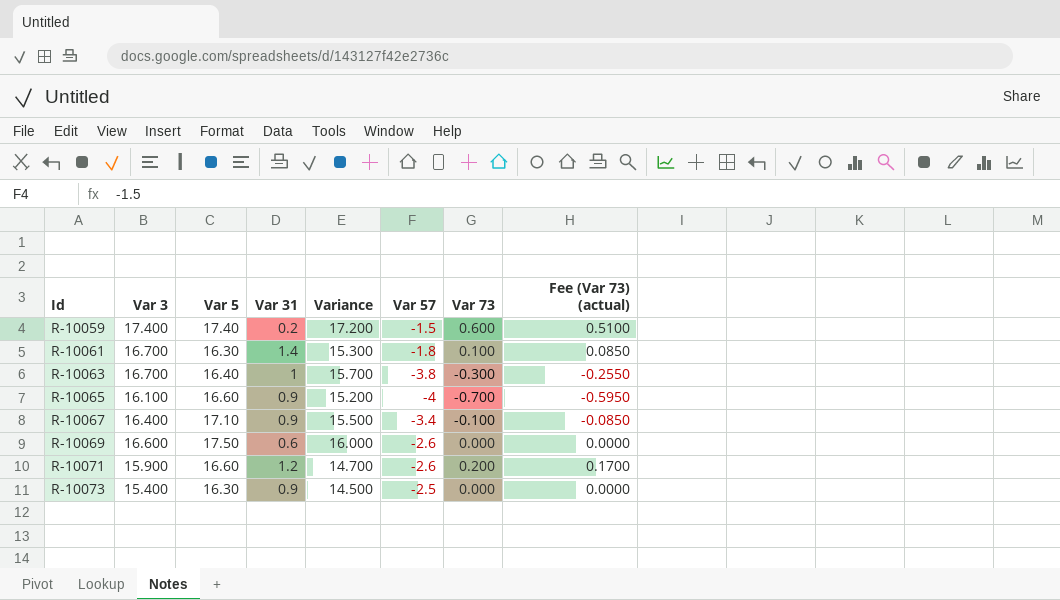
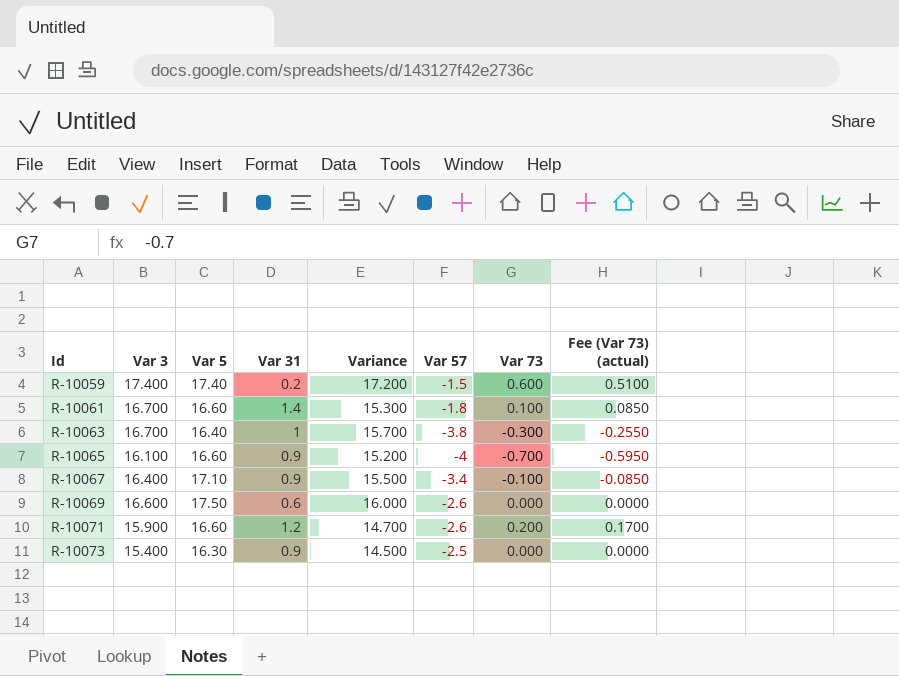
R-10061 | Var 5: 16.30 -> 16.60

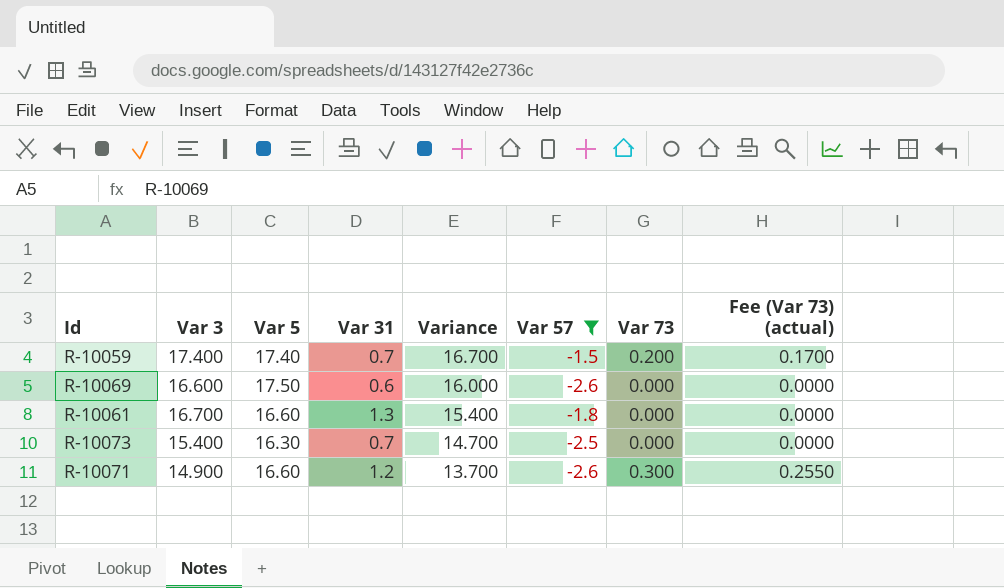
filter: none -> Var 57 >= -2.6
row order: Id ascending -> Variance descending
R-10059 | Var 31: 0.2 -> 0.7
R-10059 | Variance: 17.200 -> 16.700
R-10059 | Var 73: 0.600 -> 0.200
R-10059 | Fee (Var 73) (actual): 0.5100 -> 0.1700
R-10061 | Var 31: 1.4 -> 1.3
R-10061 | Variance: 15.300 -> 15.400
R-10061 | Var 73: 0.100 -> 0.000
R-10061 | Fee (Var 73) (actual): 0.0850 -> 0.0000
R-10073 | Var 31: 0.9 -> 0.7
R-10073 | Variance: 14.500 -> 14.700
R-10071 | Var 3: 15.900 -> 14.900
R-10071 | Variance: 14.700 -> 13.700
R-10071 | Var 73: 0.200 -> 0.300
R-10071 | Fee (Var 73) (actual): 0.1700 -> 0.2550

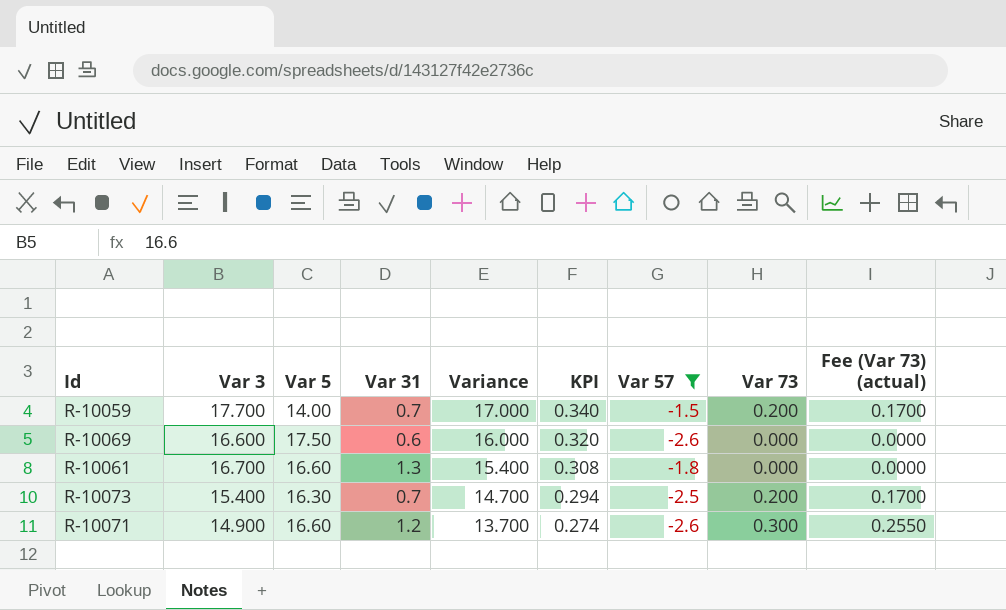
column KPI | formula: none -> [Variance] * 0.02
R-10059 | Var 3: 17.400 -> 17.700
R-10059 | Var 5: 17.40 -> 14.00
R-10059 | Variance: 16.700 -> 17.000
R-10073 | Var 73: 0.000 -> 0.200
R-10073 | Fee (Var 73) (actual): 0.0000 -> 0.1700

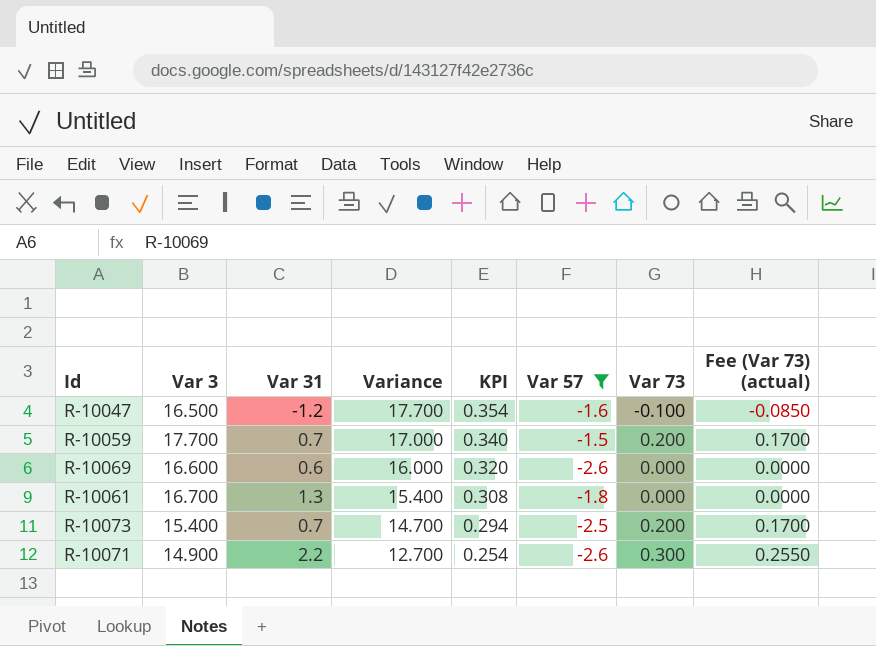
column Var 5 | position: 3 -> none
row R-10047: none -> 16.500 | -1.2 | 17.700 | 0.354 | -1.6 | -0.100 | -0.0850
R-10071 | Var 31: 1.2 -> 2.2
R-10071 | Variance: 13.700 -> 12.700
R-10071 | KPI: 0.274 -> 0.254

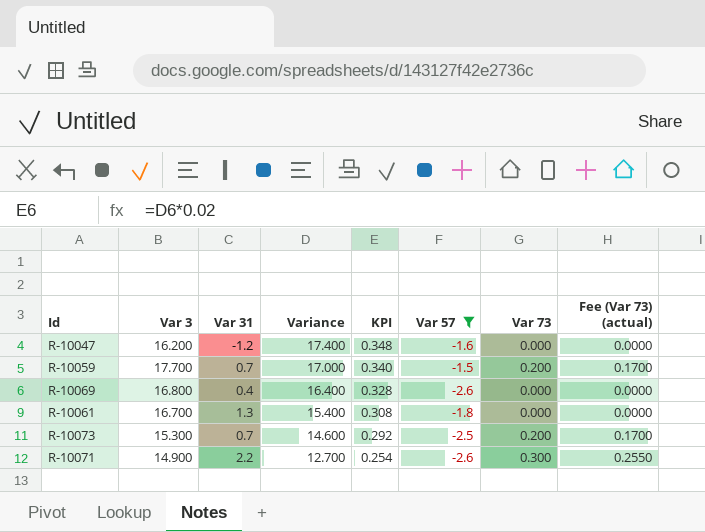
R-10047 | Var 3: 16.500 -> 16.200
R-10047 | Variance: 17.700 -> 17.400
R-10047 | KPI: 0.354 -> 0.348
R-10047 | Var 73: -0.100 -> 0.000
R-10047 | Fee (Var 73) (actual): -0.0850 -> 0.0000
R-10069 | Var 3: 16.600 -> 16.800
R-10069 | Var 31: 0.6 -> 0.4
R-10069 | Variance: 16.000 -> 16.400
R-10069 | KPI: 0.320 -> 0.328
R-10073 | Var 3: 15.400 -> 15.300
R-10073 | Variance: 14.700 -> 14.600
R-10073 | KPI: 0.294 -> 0.292

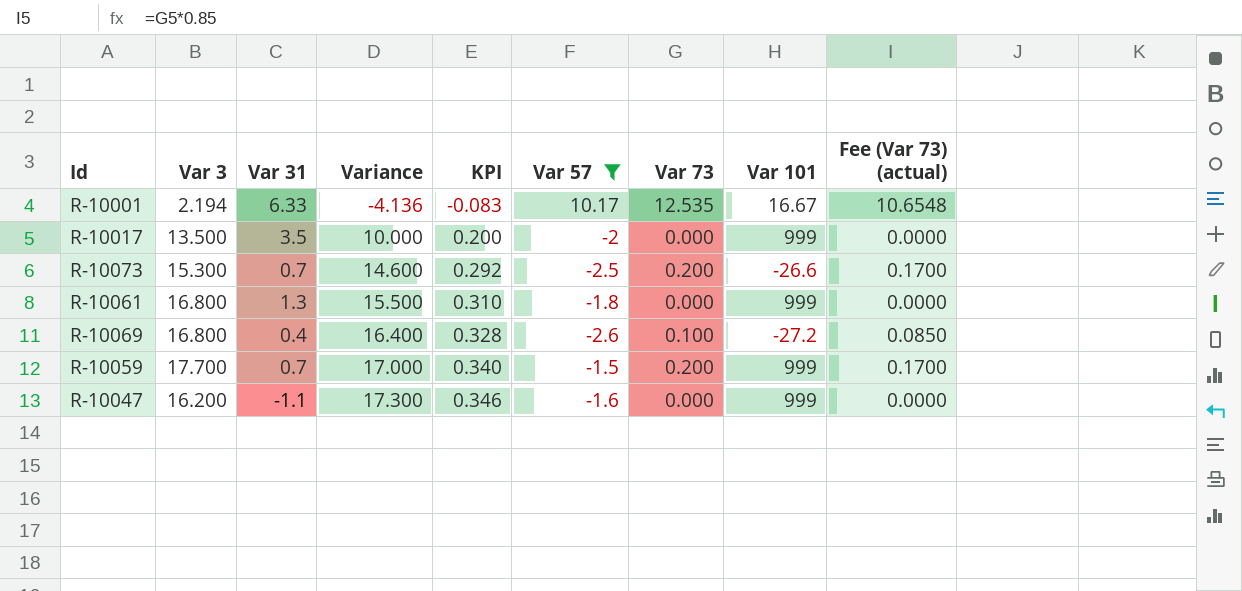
row order: Variance descending -> Variance ascending
column Var 101 | position: none -> 8
row R-10071: 14.900 | 2.2 | 12.700 | 0.254 | -2.6 | 0.300 | 0.2550 -> none
row R-10001: none -> 2.194 | 6.33 | -4.136 | -0.083 | 10.17 | 12.535 | 16.67 | 10.6548
row R-10017: none -> 13.500 | 3.5 | 10.000 | 0.200 | -2 | 0.000 | 999 | 0.0000
R-10061 | Var 3: 16.700 -> 16.800
R-10061 | Variance: 15.400 -> 15.500
R-10061 | KPI: 0.308 -> 0.310
R-10069 | Var 73: 0.000 -> 0.100
R-10069 | Fee (Var 73) (actual): 0.0000 -> 0.0850
R-10047 | Var 31: -1.2 -> -1.1
R-10047 | Variance: 17.400 -> 17.300
R-10047 | KPI: 0.348 -> 0.346

